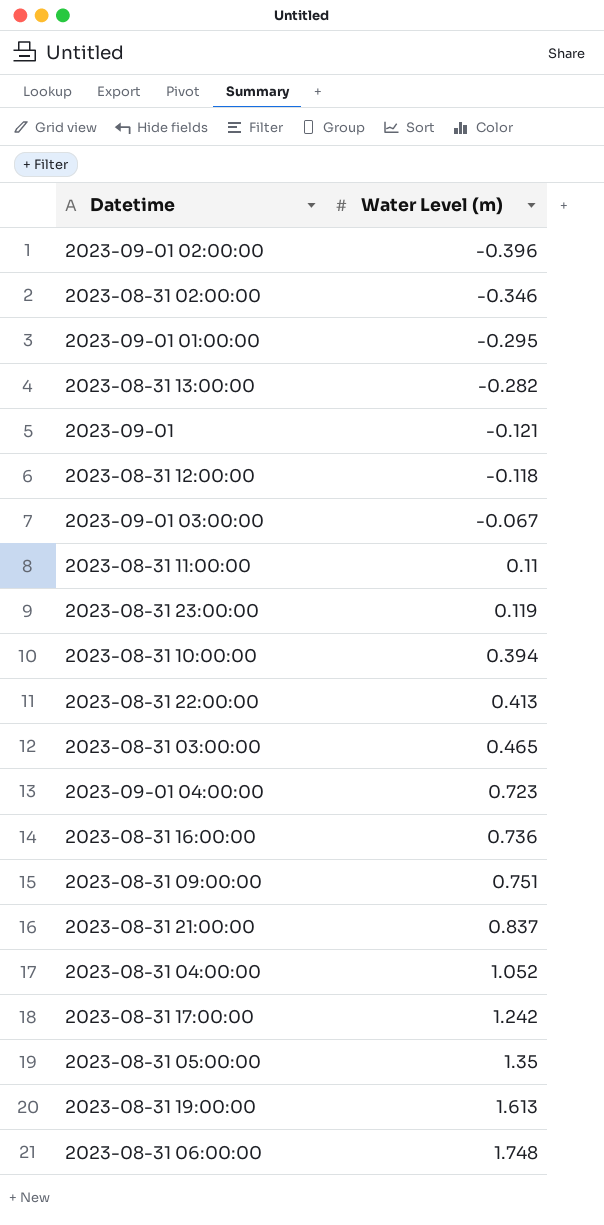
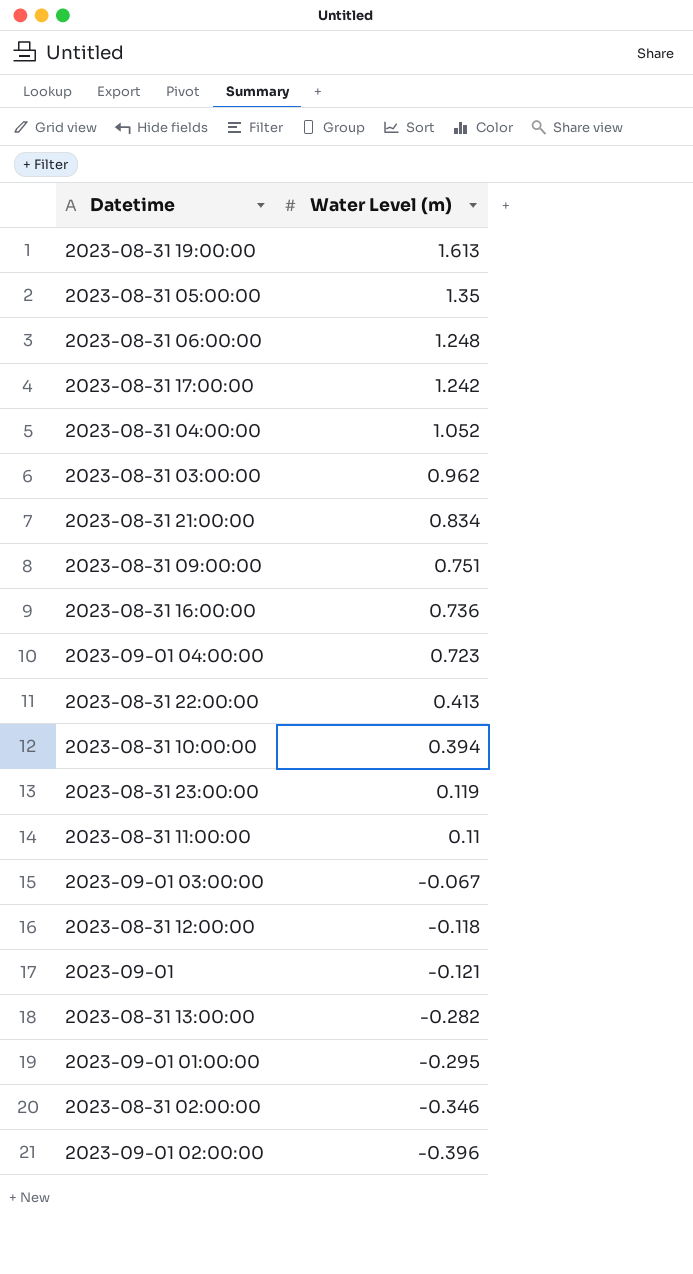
row order: Water Level (m) ascending -> Water Level (m) descending
2023-08-31 06:00:00 | Water Level (m): 1.748 -> 1.248
2023-08-31 03:00:00 | Water Level (m): 0.465 -> 0.962
2023-08-31 21:00:00 | Water Level (m): 0.837 -> 0.834

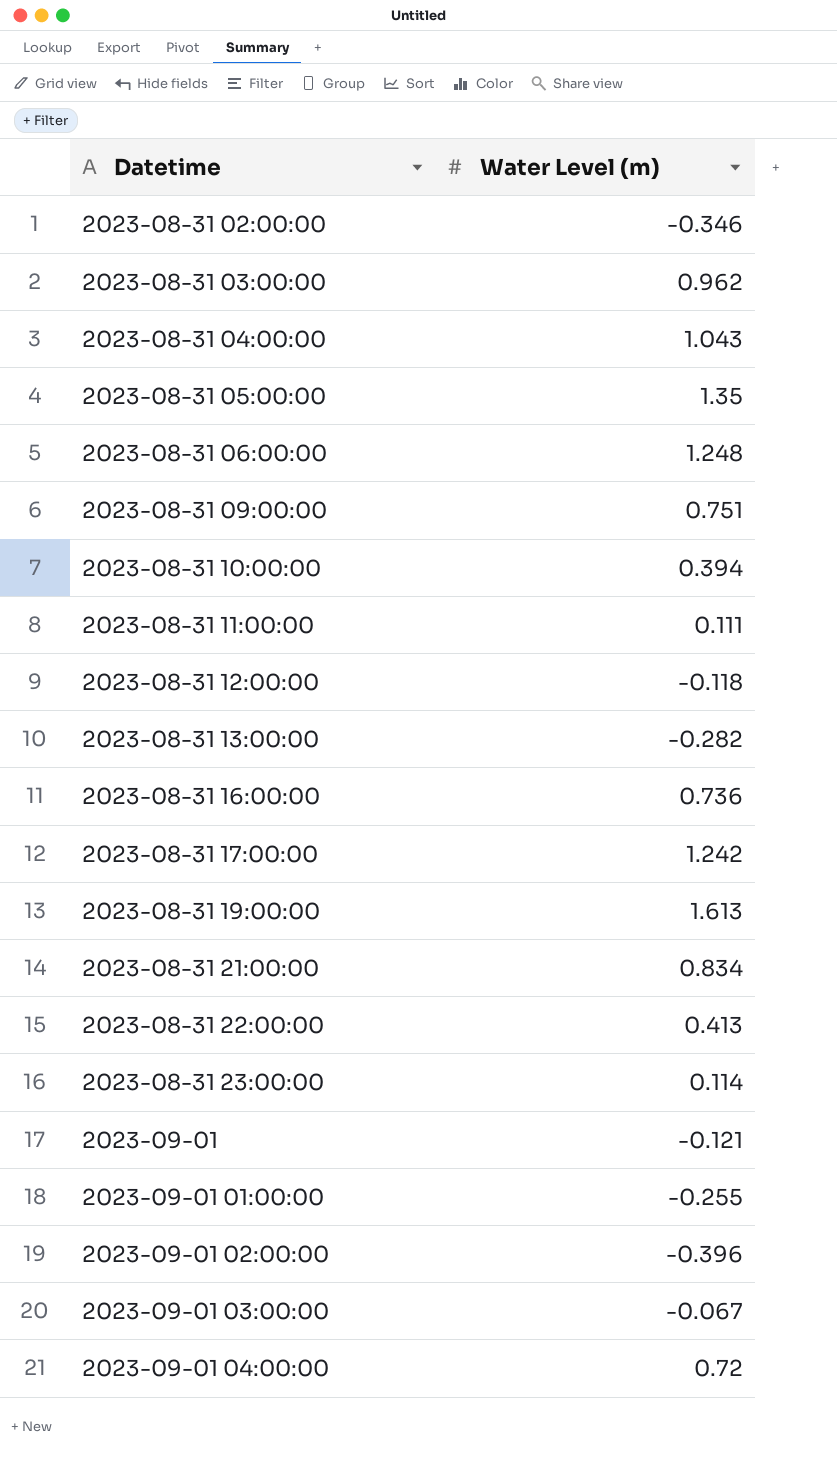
row order: Water Level (m) descending -> Datetime ascending
2023-08-31 04:00:00 | Water Level (m): 1.052 -> 1.043
2023-08-31 11:00:00 | Water Level (m): 0.11 -> 0.111
2023-08-31 23:00:00 | Water Level (m): 0.119 -> 0.114
2023-09-01 01:00:00 | Water Level (m): -0.295 -> -0.255
2023-09-01 04:00:00 | Water Level (m): 0.723 -> 0.72

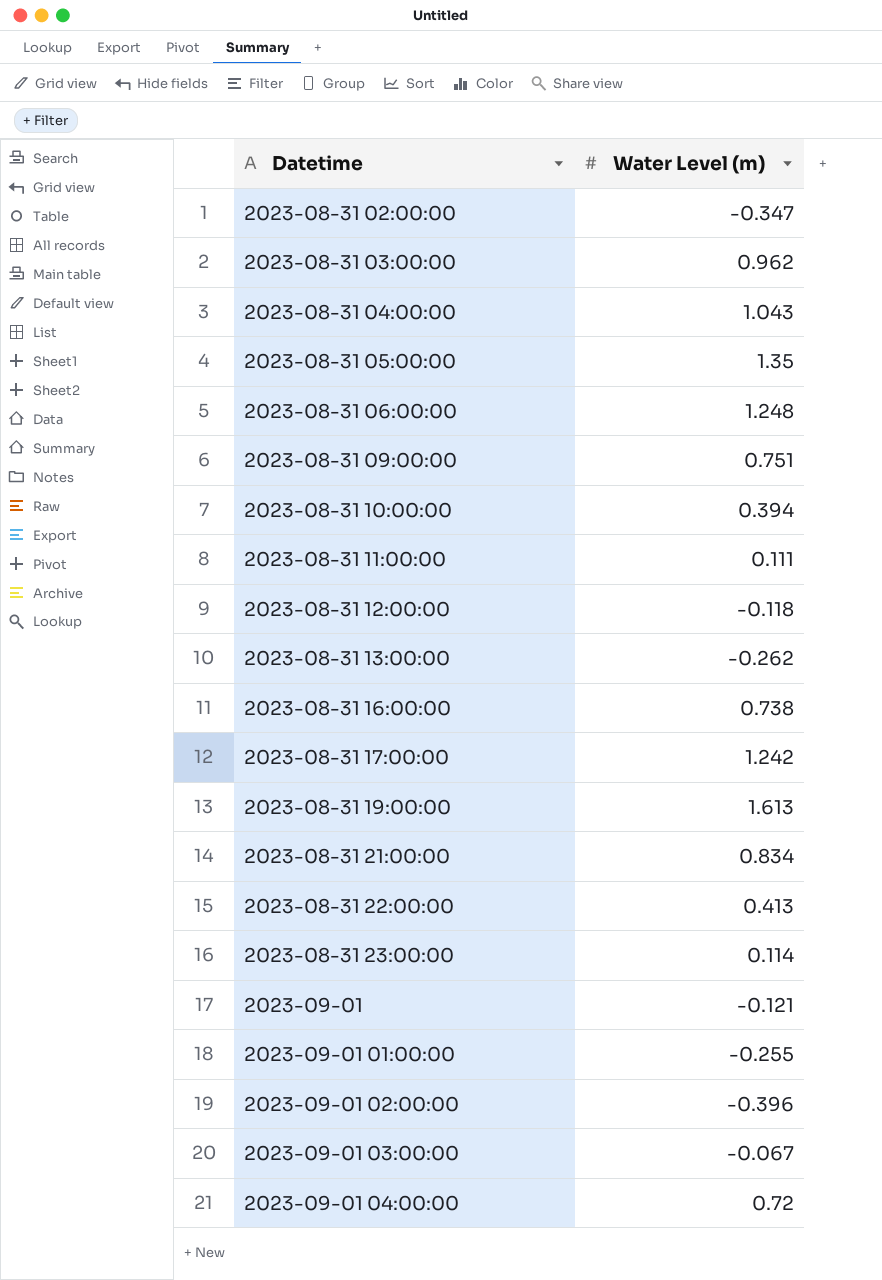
2023-08-31 02:00:00 | Water Level (m): -0.346 -> -0.347
2023-08-31 13:00:00 | Water Level (m): -0.282 -> -0.262
2023-08-31 16:00:00 | Water Level (m): 0.736 -> 0.738

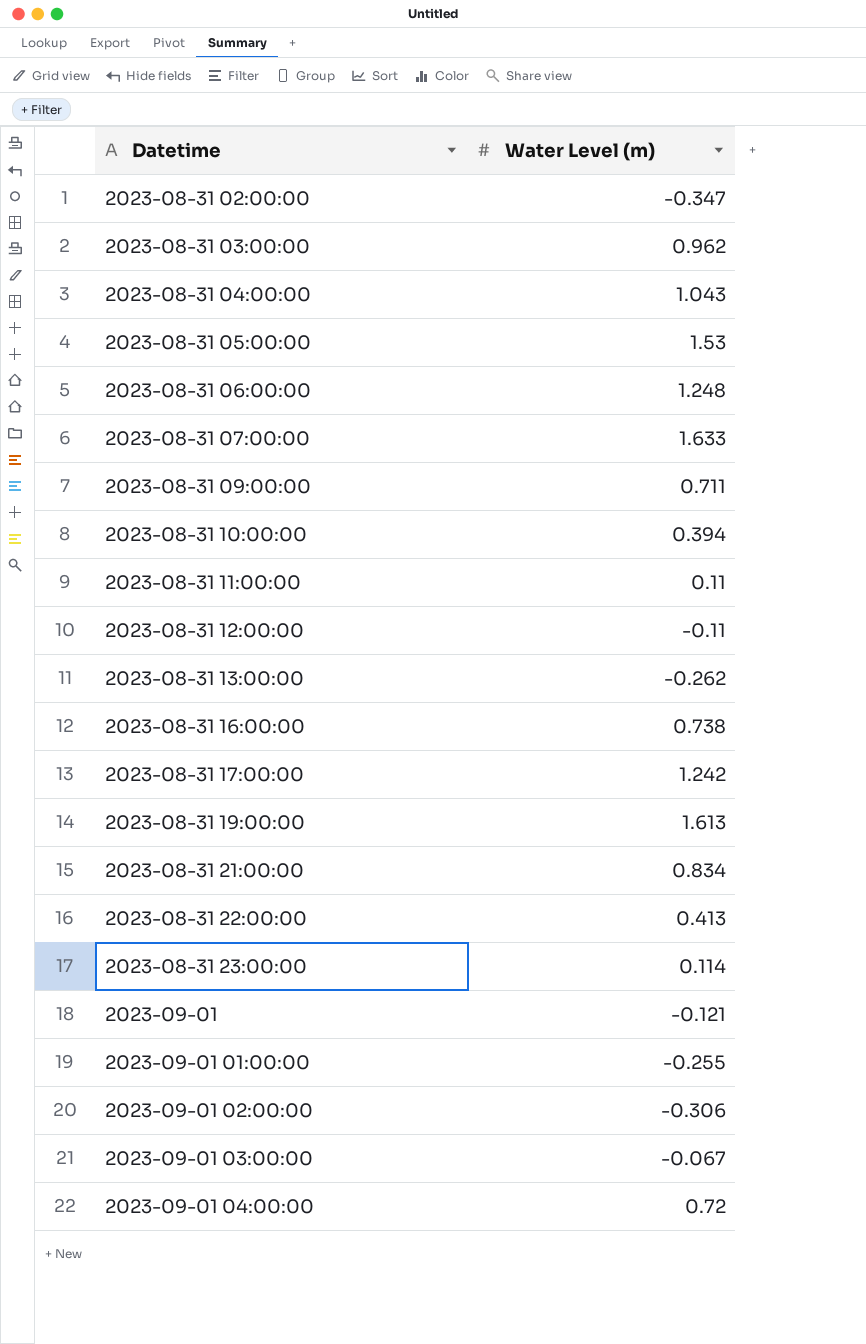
2023-08-31 05:00:00 | Water Level (m): 1.35 -> 1.53
row 2023-08-31 07:00:00: none -> 1.633
2023-08-31 09:00:00 | Water Level (m): 0.751 -> 0.711
2023-08-31 11:00:00 | Water Level (m): 0.111 -> 0.11
2023-08-31 12:00:00 | Water Level (m): -0.118 -> -0.11
2023-09-01 02:00:00 | Water Level (m): -0.396 -> -0.306

